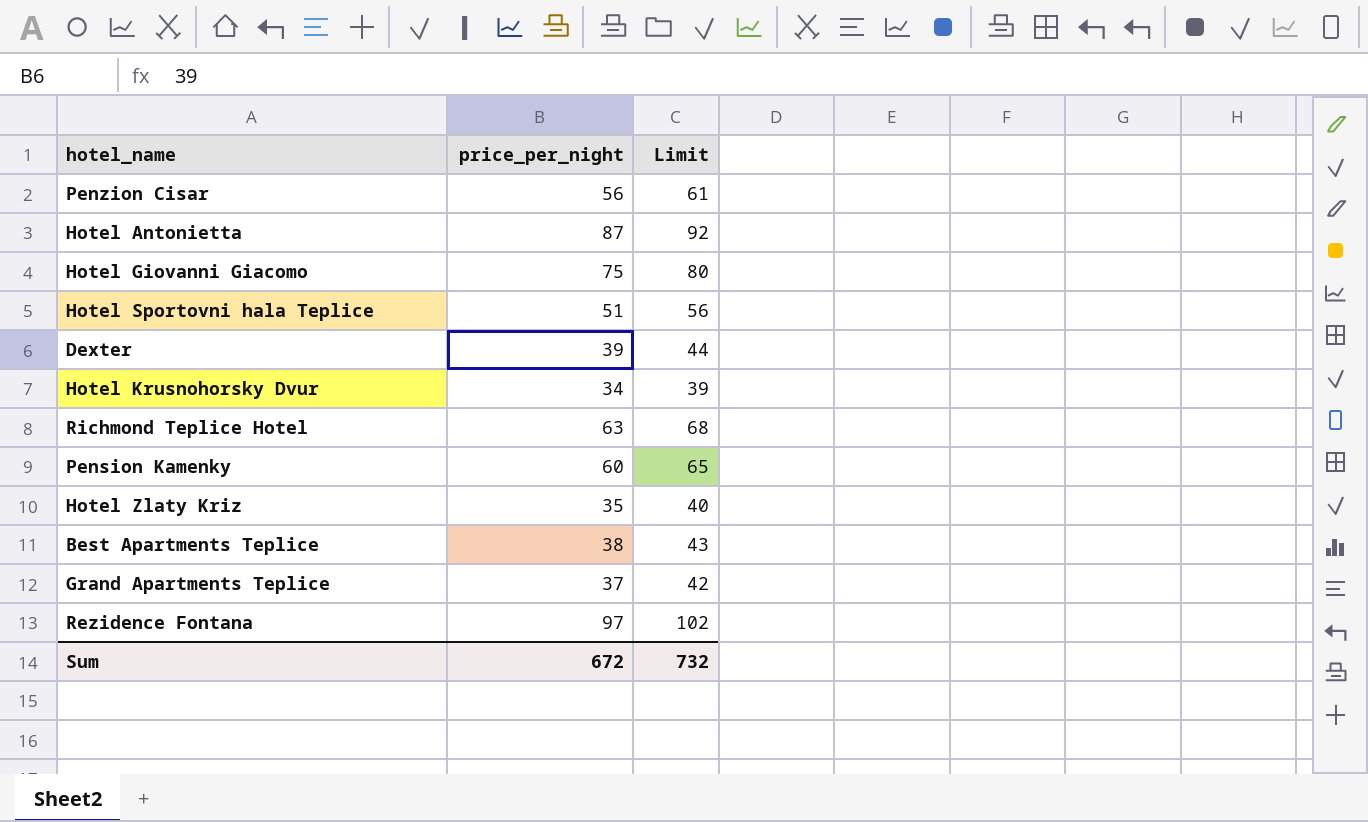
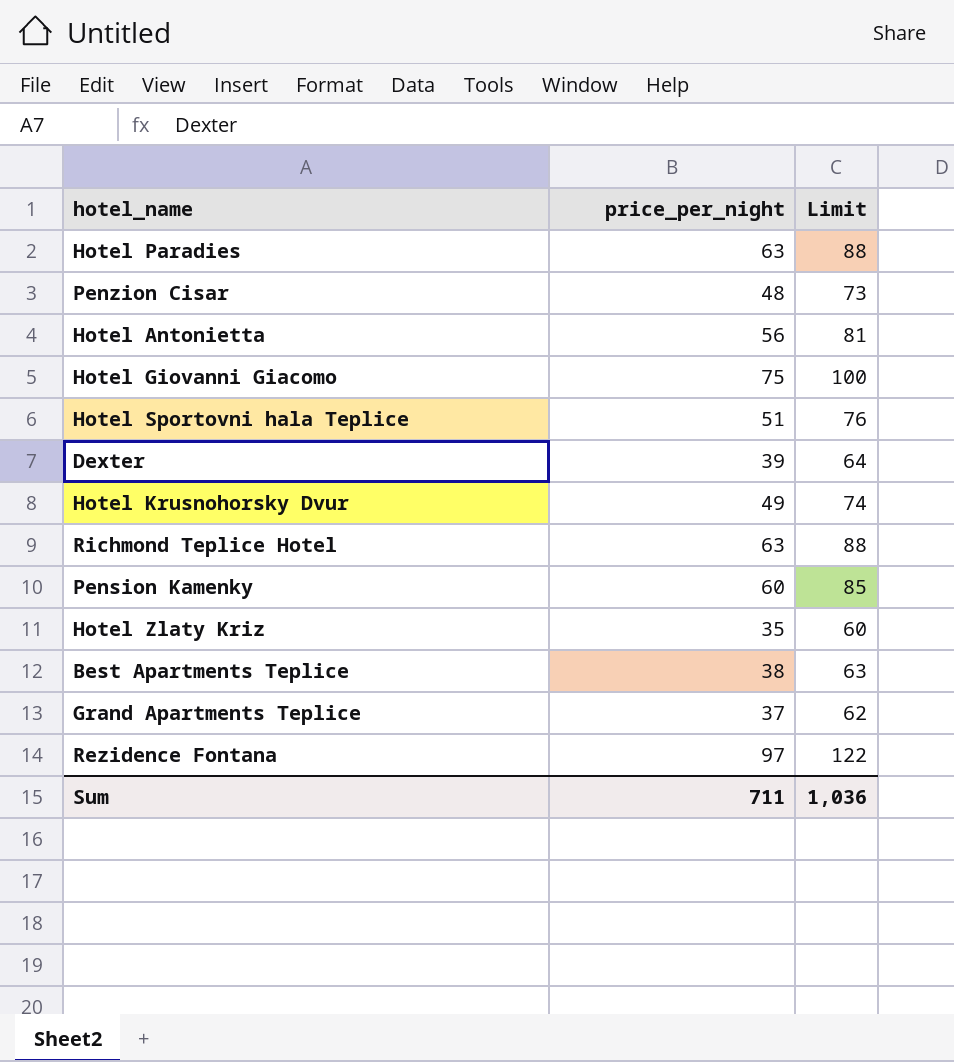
column Limit | formula: [price_per_night] + 5 -> [price_per_night] + 25
row Hotel Paradies: none -> 63 | 88
Penzion Cisar | price_per_night: 56 -> 48
Hotel Antonietta | price_per_night: 87 -> 56
Hotel Krusnohorsky Dvur | price_per_night: 34 -> 49
Sum | price_per_night: 672 -> 711
Sum | Limit: 732 -> 1,036

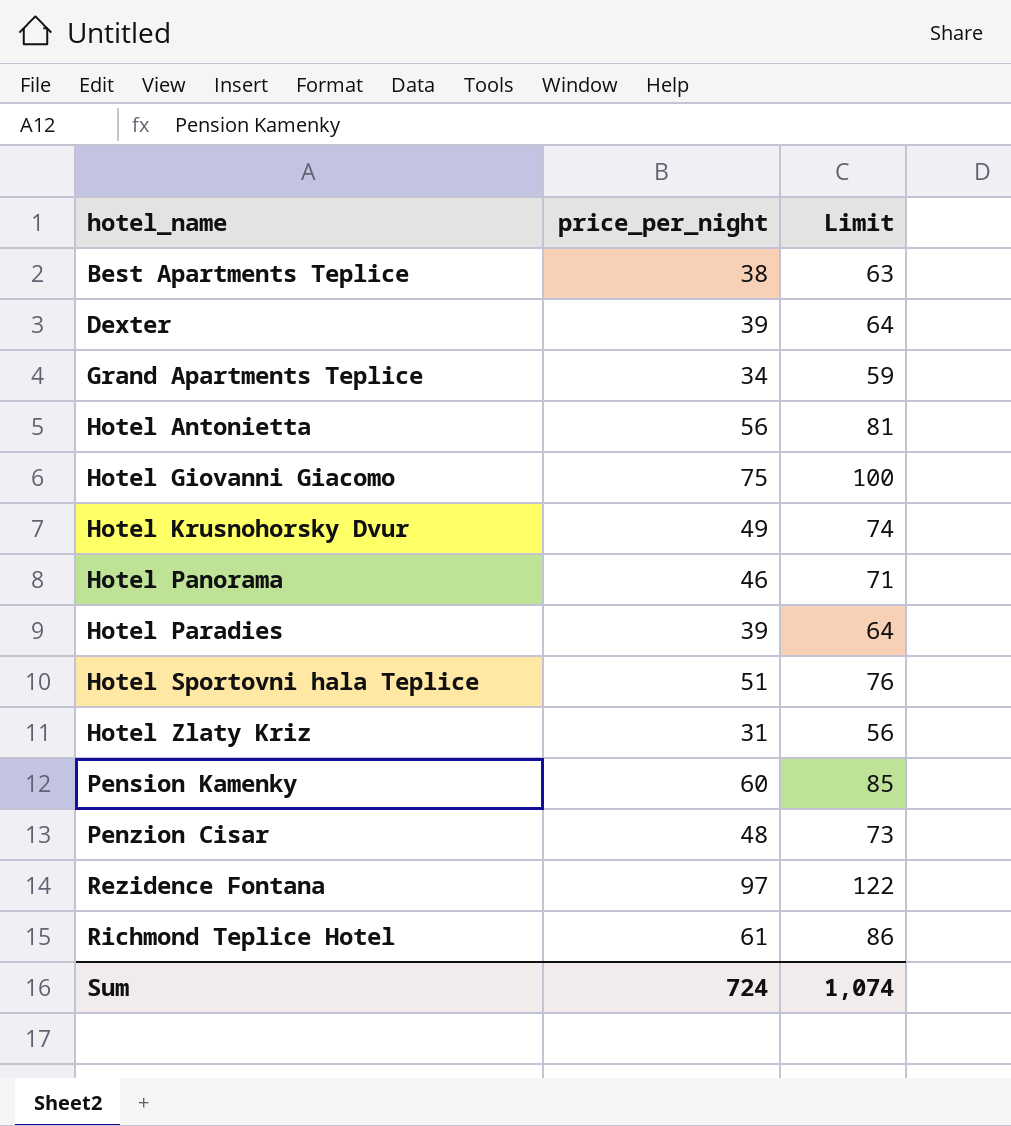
row order: none -> hotel_name ascending
Grand Apartments Teplice | price_per_night: 37 -> 34
Grand Apartments Teplice | Limit: 62 -> 59
row Hotel Panorama: none -> 46 | 71
Hotel Paradies | price_per_night: 63 -> 39
Hotel Paradies | Limit: 88 -> 64
Hotel Zlaty Kriz | price_per_night: 35 -> 31
Hotel Zlaty Kriz | Limit: 60 -> 56
Richmond Teplice Hotel | price_per_night: 63 -> 61
Richmond Teplice Hotel | Limit: 88 -> 86
Sum | price_per_night: 711 -> 724
Sum | Limit: 1,036 -> 1,074

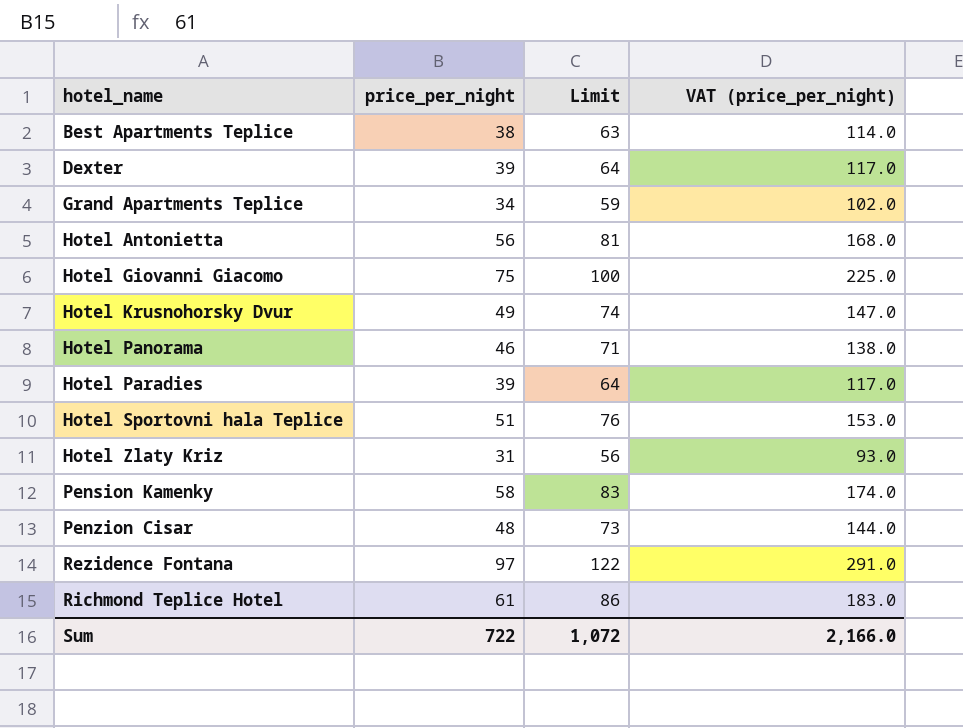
column VAT (price_per_night) | formula: none -> [price_per_night] * 3
Pension Kamenky | price_per_night: 60 -> 58
Pension Kamenky | Limit: 85 -> 83
Sum | price_per_night: 724 -> 722
Sum | Limit: 1,074 -> 1,072

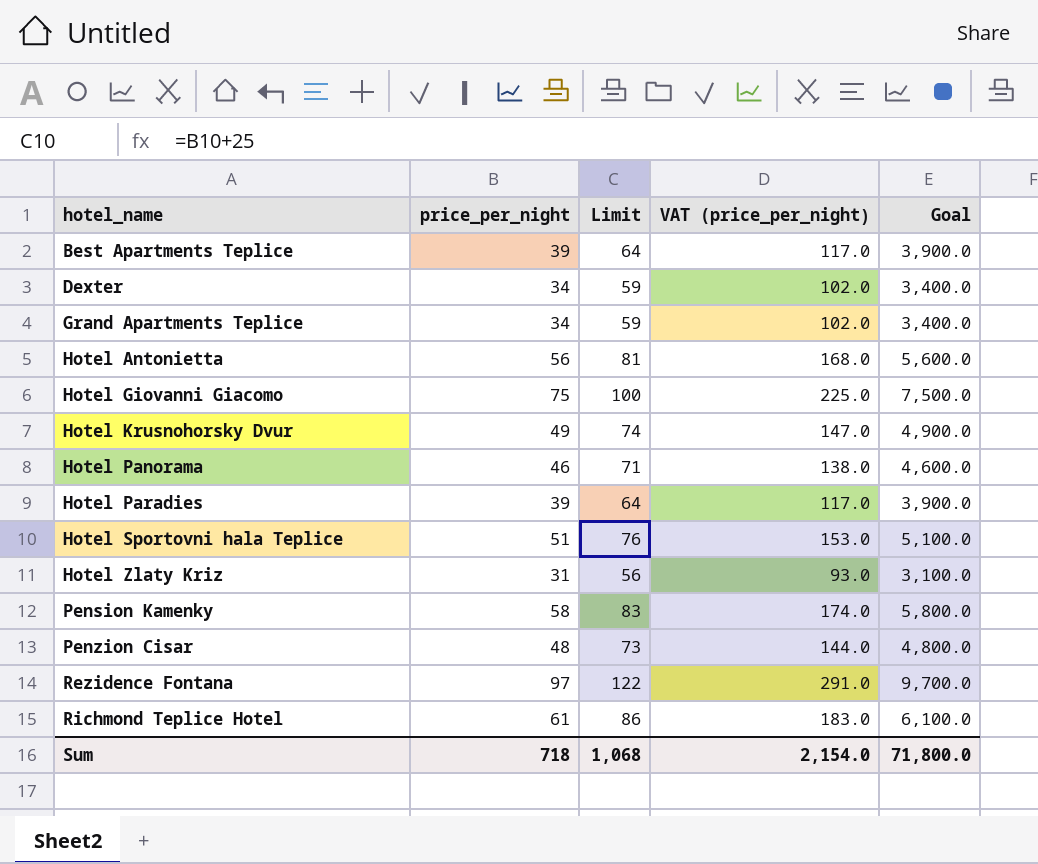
column Goal | formula: none -> [price_per_night] * 100
Best Apartments Teplice | price_per_night: 38 -> 39
Best Apartments Teplice | Limit: 63 -> 64
Best Apartments Teplice | VAT (price_per_night): 114.0 -> 117.0
Dexter | price_per_night: 39 -> 34
Dexter | Limit: 64 -> 59
Dexter | VAT (price_per_night): 117.0 -> 102.0
Sum | price_per_night: 722 -> 718
Sum | Limit: 1,072 -> 1,068
Sum | VAT (price_per_night): 2,166.0 -> 2,154.0

